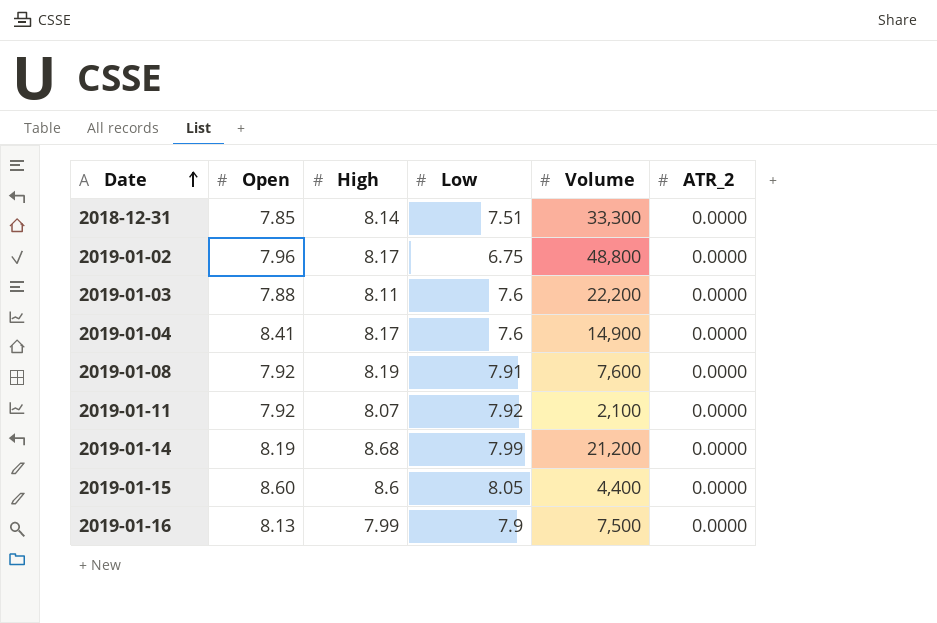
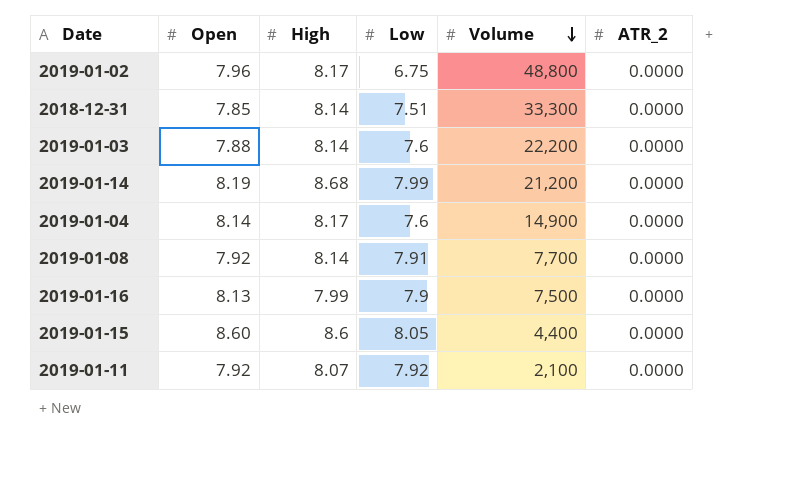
row order: Date ascending -> Volume descending
2019-01-03 | High: 8.11 -> 8.14
2019-01-04 | Open: 8.41 -> 8.14
2019-01-08 | High: 8.19 -> 8.14
2019-01-08 | Volume: 7,600 -> 7,700

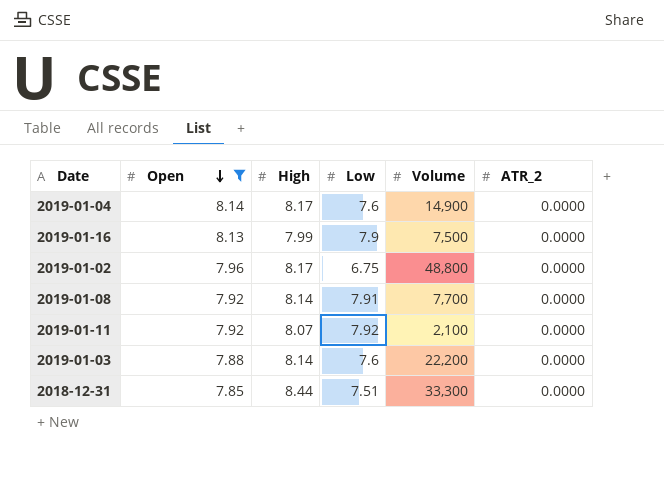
filter: none -> Open <= 8.14
row order: Volume descending -> Open descending
2018-12-31 | High: 8.14 -> 8.44

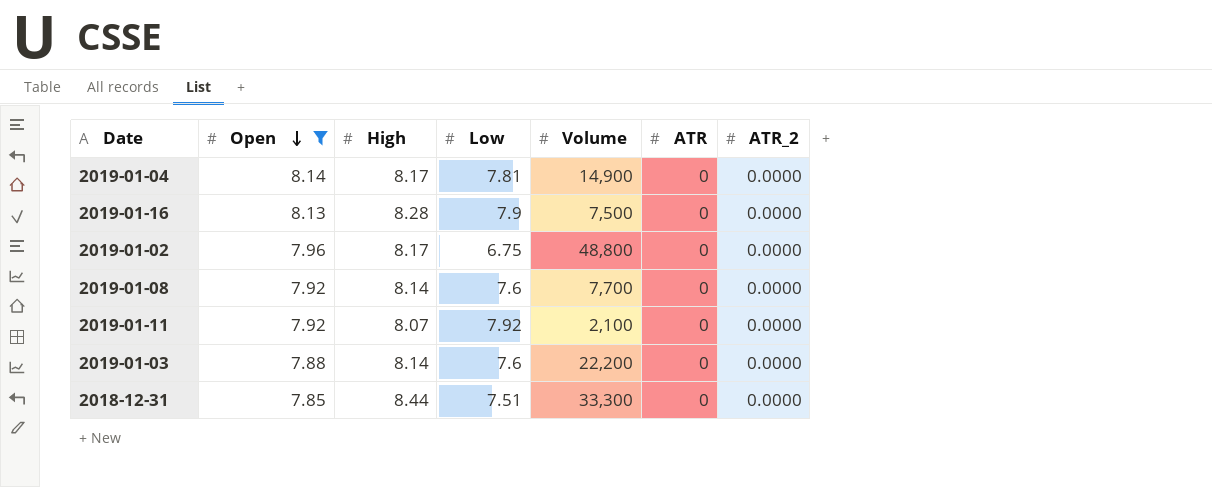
column ATR | position: none -> 6
2019-01-04 | Low: 7.6 -> 7.81
2019-01-16 | High: 7.99 -> 8.28
2019-01-08 | Low: 7.91 -> 7.6

